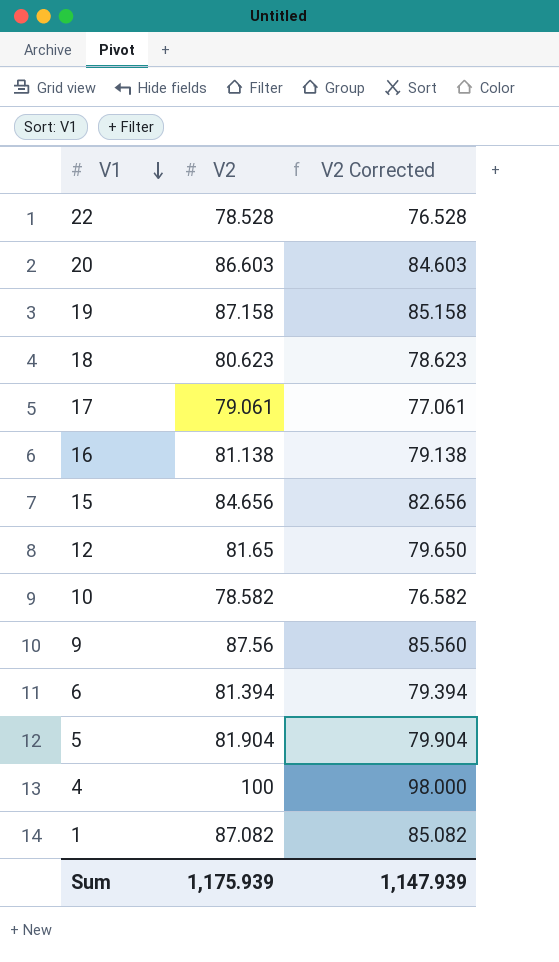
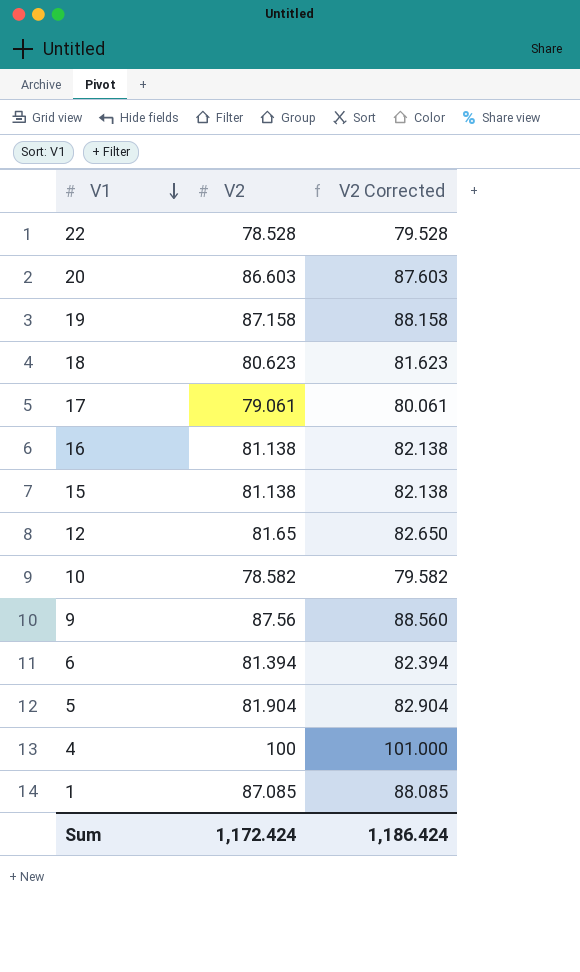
column V2 Corrected | formula: [V2] - 2 -> [V2] + 1
15 | V2: 84.656 -> 81.138
1 | V2: 87.082 -> 87.085
Sum | V2: 1,175.939 -> 1,172.424
Sum | V2 Corrected: 1,147.939 -> 1,186.424

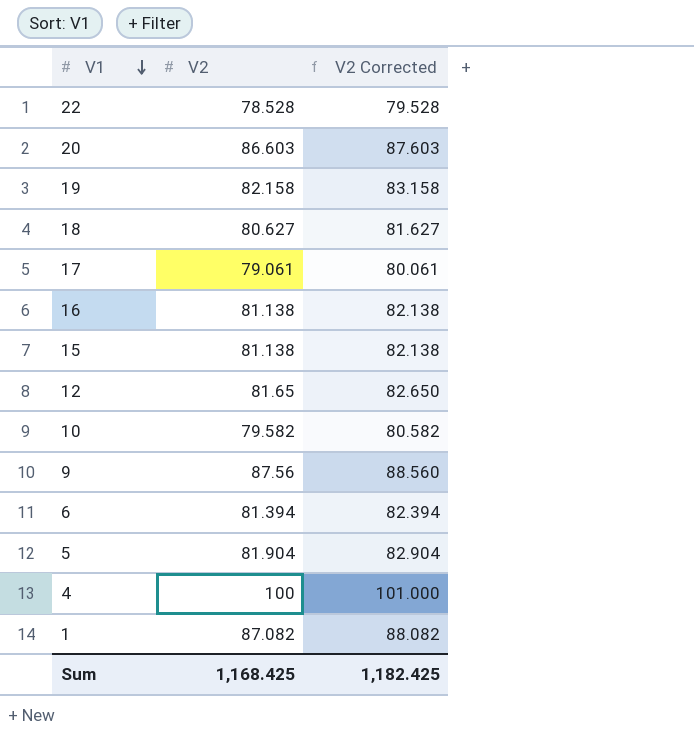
19 | V2: 87.158 -> 82.158
19 | V2 Corrected: 88.158 -> 83.158
18 | V2: 80.623 -> 80.627
18 | V2 Corrected: 81.623 -> 81.627
10 | V2: 78.582 -> 79.582
10 | V2 Corrected: 79.582 -> 80.582
1 | V2: 87.085 -> 87.082
1 | V2 Corrected: 88.085 -> 88.082
Sum | V2: 1,172.424 -> 1,168.425
Sum | V2 Corrected: 1,186.424 -> 1,182.425

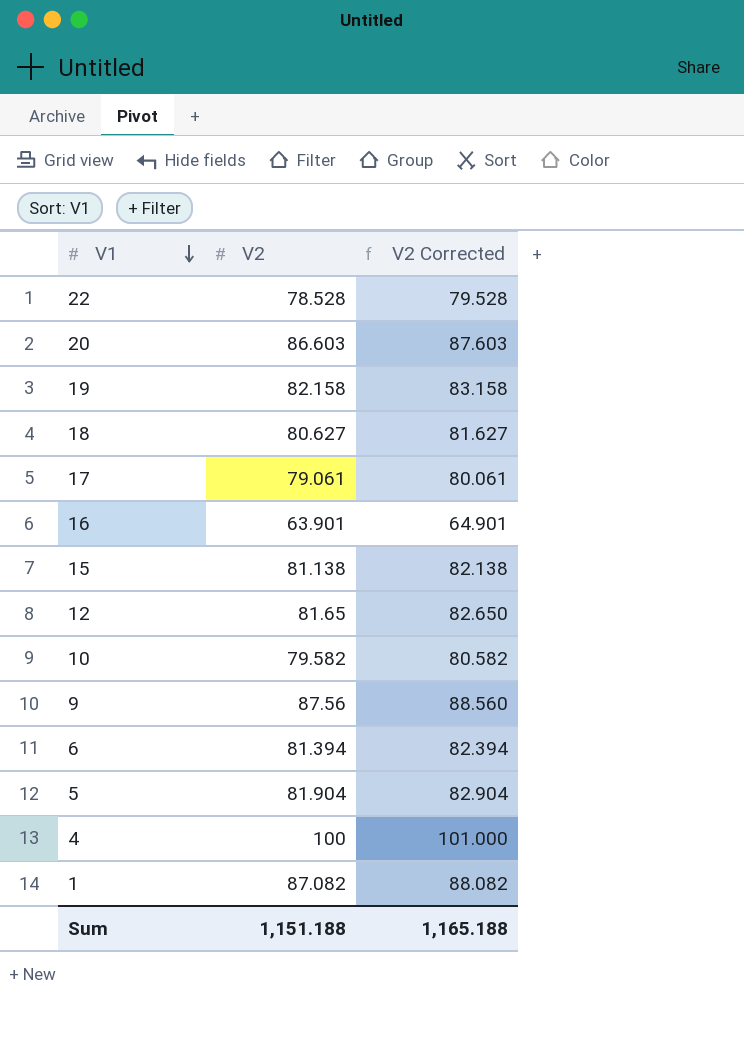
16 | V2: 81.138 -> 63.901
16 | V2 Corrected: 82.138 -> 64.901
Sum | V2: 1,168.425 -> 1,151.188
Sum | V2 Corrected: 1,182.425 -> 1,165.188

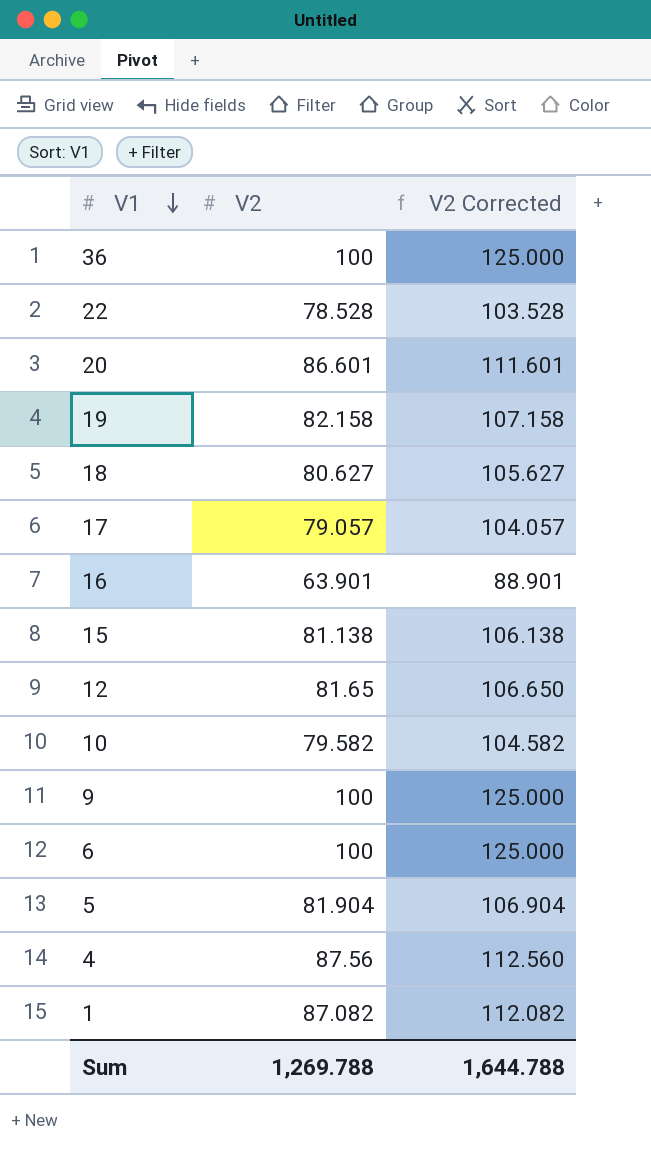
column V2 Corrected | formula: [V2] + 1 -> [V2] + 25
row 36: none -> 100 | 125.000
20 | V2: 86.603 -> 86.601
17 | V2: 79.061 -> 79.057
9 | V2: 87.56 -> 100
6 | V2: 81.394 -> 100
4 | V2: 100 -> 87.56
Sum | V2: 1,151.188 -> 1,269.788
Sum | V2 Corrected: 1,165.188 -> 1,644.788

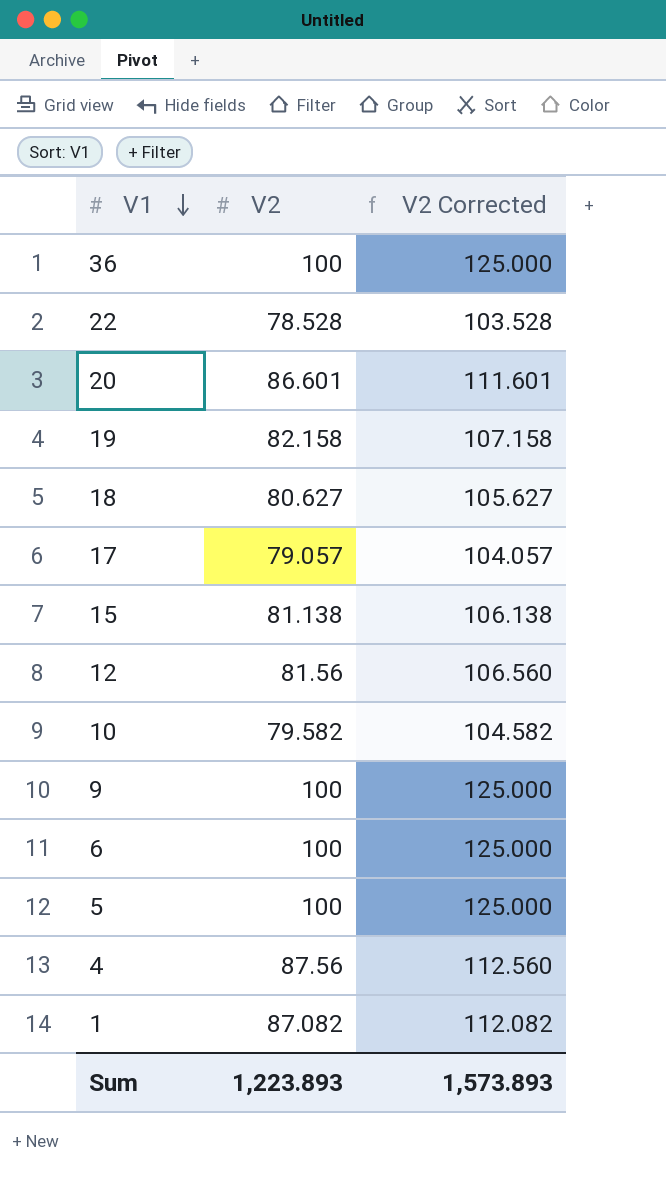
row 16: 63.901 | 88.901 -> none
12 | V2: 81.65 -> 81.56
12 | V2 Corrected: 106.650 -> 106.560
5 | V2: 81.904 -> 100
5 | V2 Corrected: 106.904 -> 125.000
Sum | V2: 1,269.788 -> 1,223.893
Sum | V2 Corrected: 1,644.788 -> 1,573.893

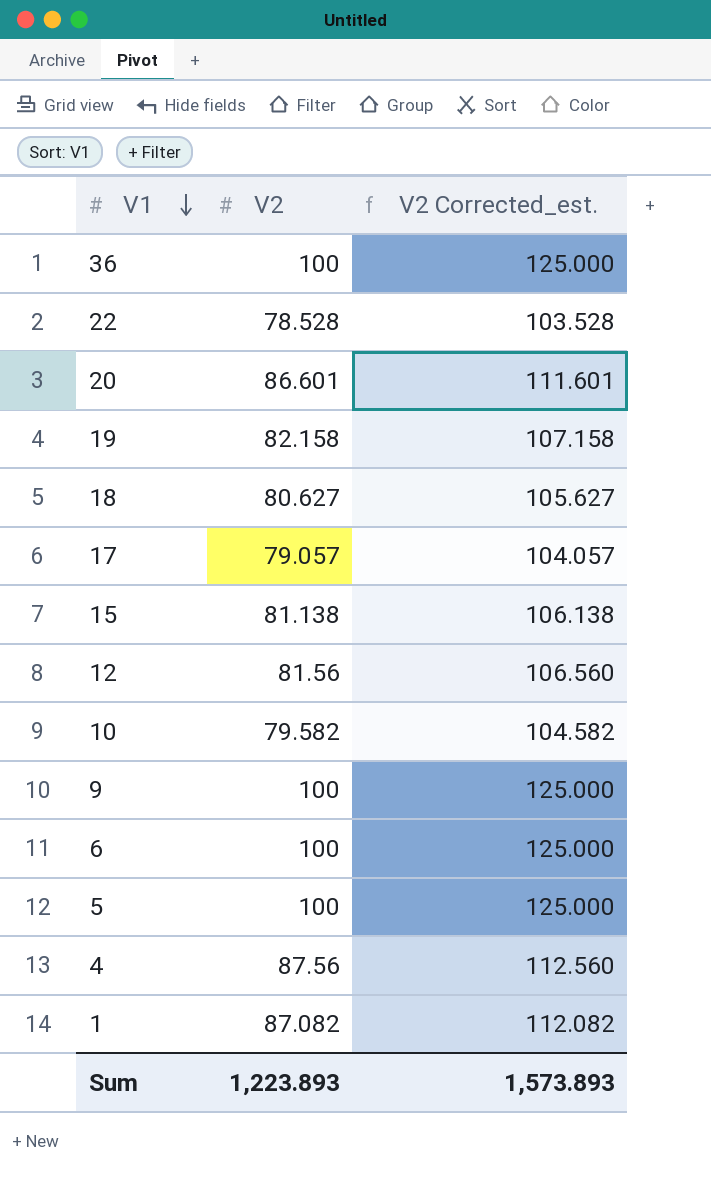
column name: V2 Corrected -> V2 Corrected_est.

